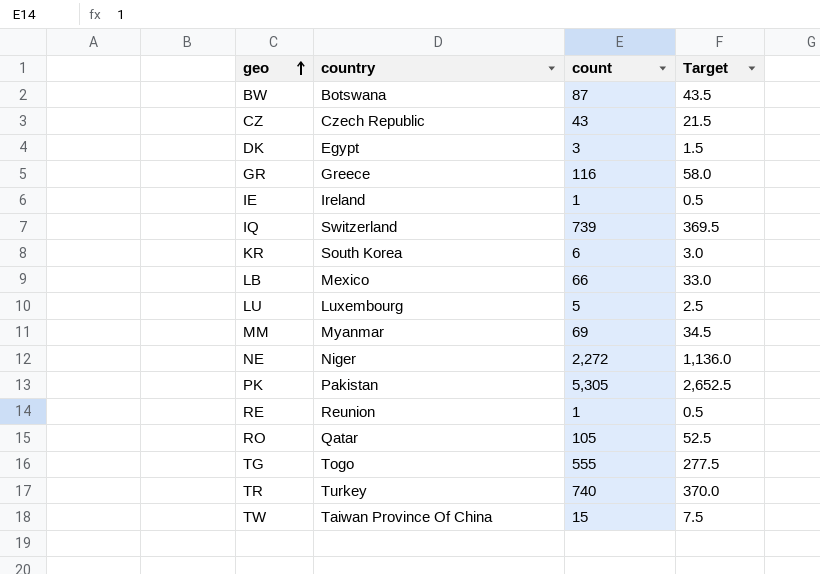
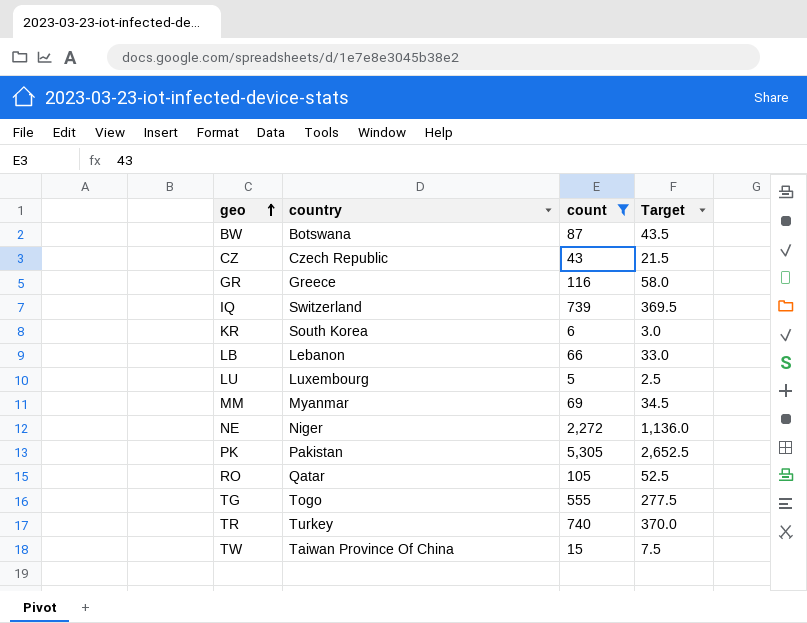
filter: none -> count >= 5
LB | country: Mexico -> Lebanon

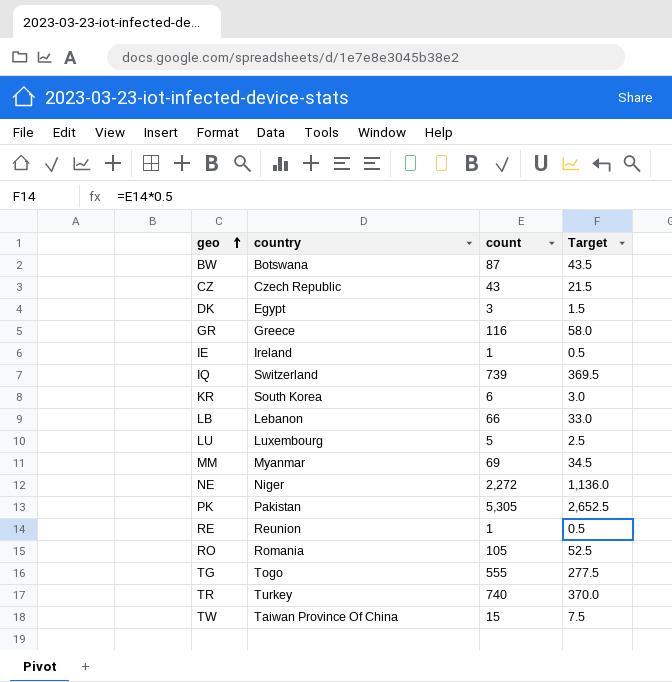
filter: count >= 5 -> none
RO | country: Qatar -> Romania

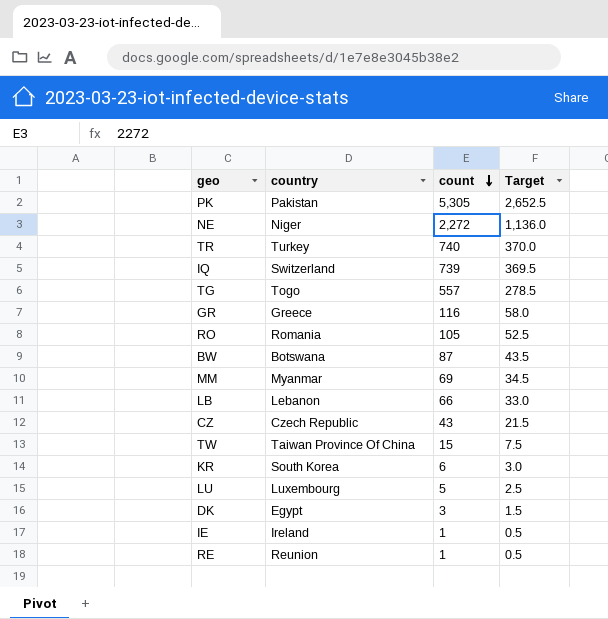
row order: geo ascending -> count descending
TG | count: 555 -> 557
TG | Target: 277.5 -> 278.5

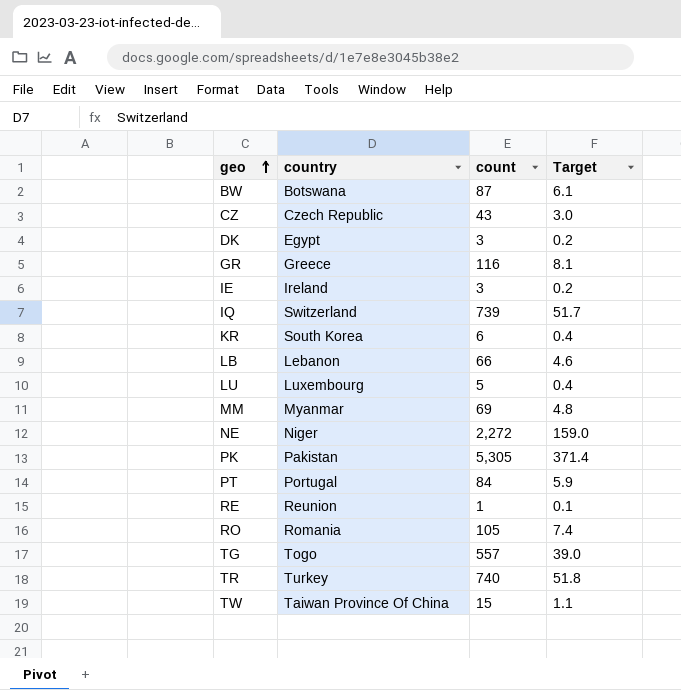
row order: count descending -> geo ascending
column Target | formula: [count] * 0.5 -> [count] * 0.07
IE | count: 1 -> 3
row PT: none -> Portugal | 84 | 5.9

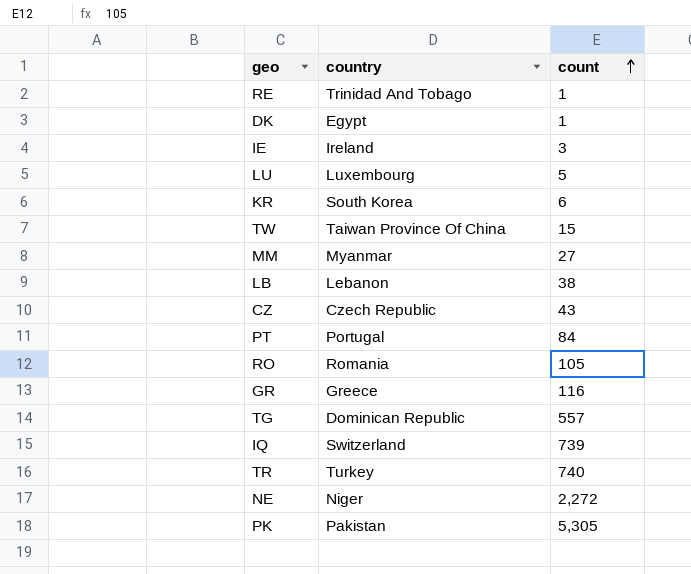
row order: geo ascending -> count ascending
column Target | formula: [count] * 0.07 -> none
row BW: Botswana | 87 | 6.1 -> none
RE | country: Reunion -> Trinidad And Tobago
DK | count: 3 -> 1
MM | count: 69 -> 27
LB | count: 66 -> 38
TG | country: Togo -> Dominican Republic

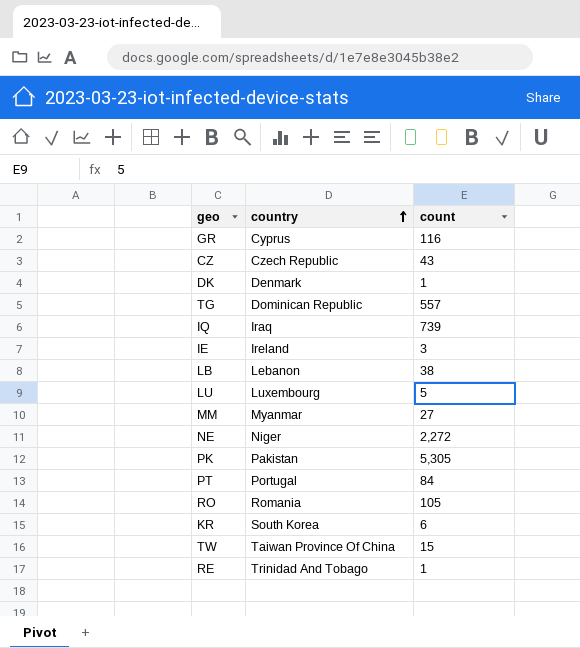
row order: count ascending -> country ascending
row TR: Turkey | 740 -> none
GR | country: Greece -> Cyprus
DK | country: Egypt -> Denmark
IQ | country: Switzerland -> Iraq

